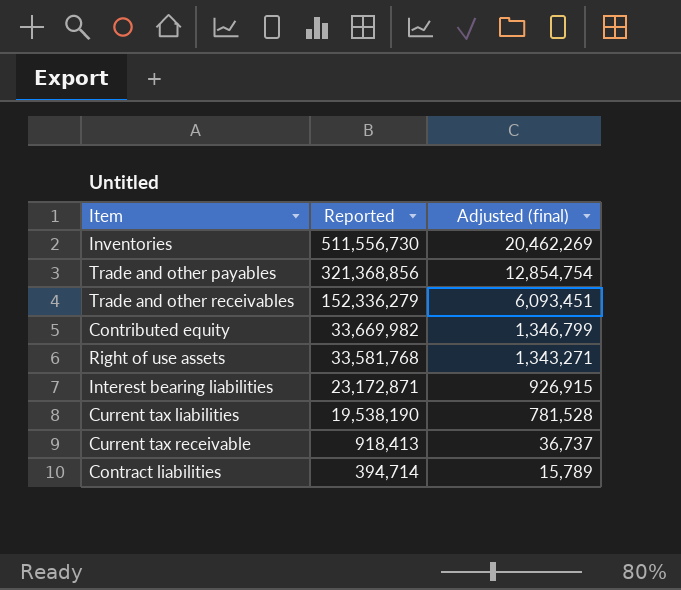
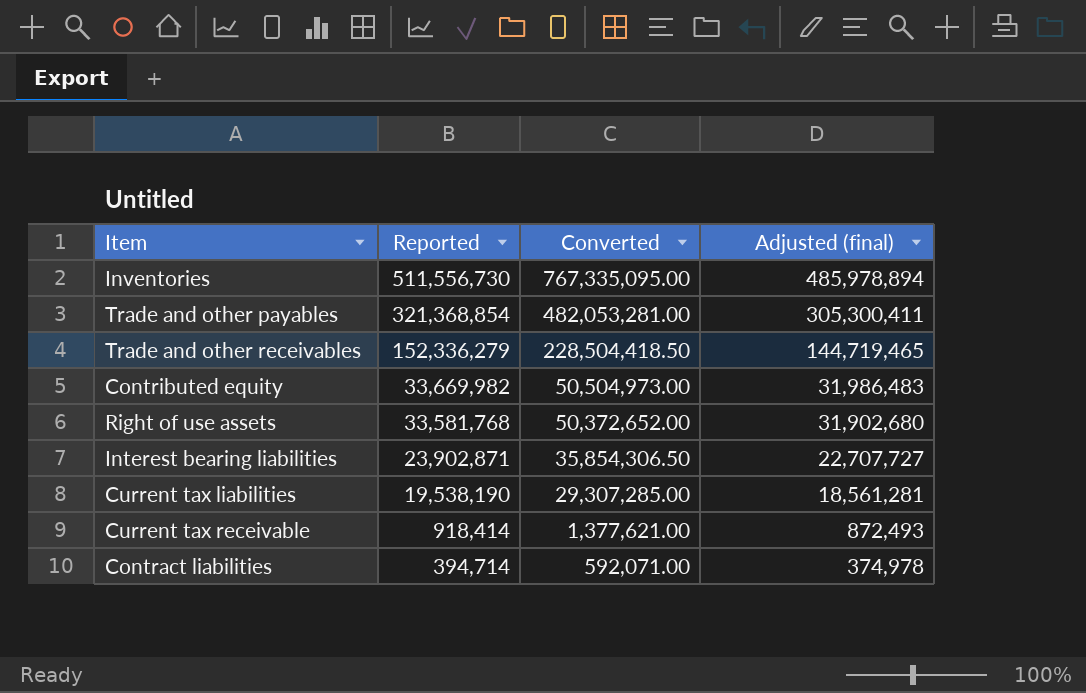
column Converted | formula: none -> [Reported] * 1.5
column Adjusted (final) | formula: [Reported] * 0.04 -> [Reported] * 0.95
Trade and other payables | Reported: 321,368,856 -> 321,368,854
Interest bearing liabilities | Reported: 23,172,871 -> 23,902,871
Current tax receivable | Reported: 918,413 -> 918,414

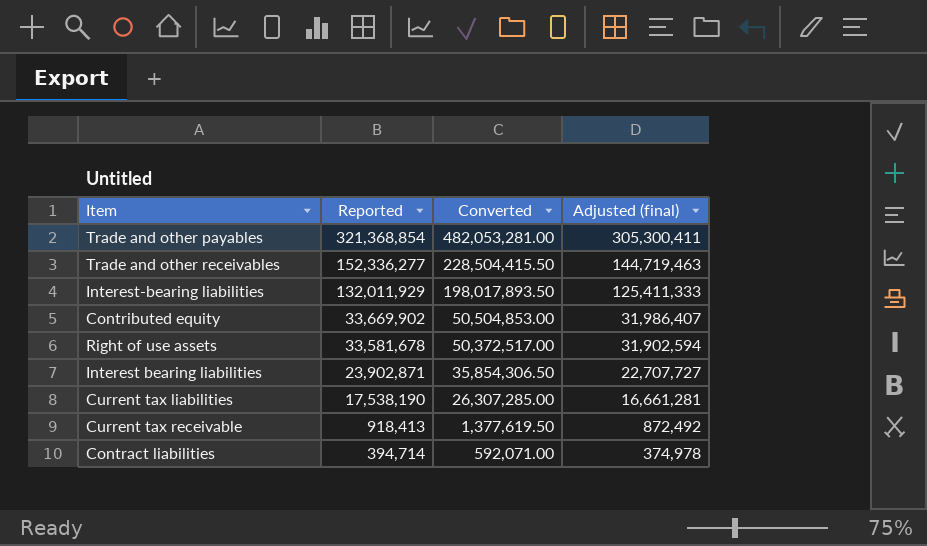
row Inventories: 511,556,730 | 767,335,095.00 | 485,978,894 -> none
Trade and other receivables | Reported: 152,336,279 -> 152,336,277
Trade and other receivables | Converted: 228,504,418.50 -> 228,504,415.50
Trade and other receivables | Adjusted (final): 144,719,465 -> 144,719,463
row Interest-bearing liabilities: none -> 132,011,929 | 198,017,893.50 | 125,411,333
Contributed equity | Reported: 33,669,982 -> 33,669,902
Contributed equity | Converted: 50,504,973.00 -> 50,504,853.00
Contributed equity | Adjusted (final): 31,986,483 -> 31,986,407
Right of use assets | Reported: 33,581,768 -> 33,581,678
Right of use assets | Converted: 50,372,652.00 -> 50,372,517.00
Right of use assets | Adjusted (final): 31,902,680 -> 31,902,594
Current tax liabilities | Reported: 19,538,190 -> 17,538,190
Current tax liabilities | Converted: 29,307,285.00 -> 26,307,285.00
Current tax liabilities | Adjusted (final): 18,561,281 -> 16,661,281
Current tax receivable | Reported: 918,414 -> 918,413
Current tax receivable | Converted: 1,377,621.00 -> 1,377,619.50
Current tax receivable | Adjusted (final): 872,493 -> 872,492

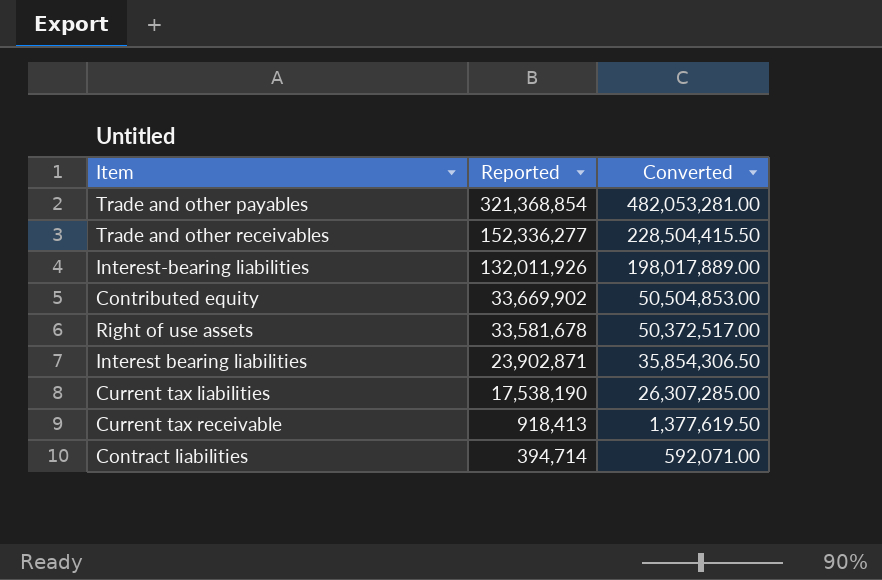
column Adjusted (final) | formula: [Reported] * 0.95 -> none
Interest-bearing liabilities | Reported: 132,011,929 -> 132,011,926
Interest-bearing liabilities | Converted: 198,017,893.50 -> 198,017,889.00

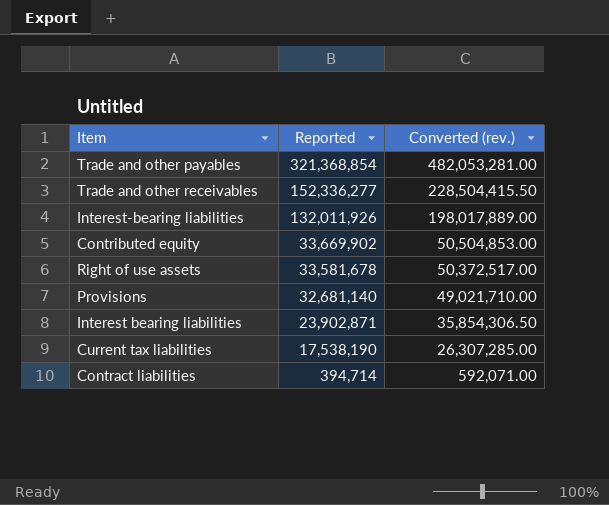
column name: Converted -> Converted (rev.)
row Current tax receivable: 918,413 | 1,377,619.50 -> none
row Provisions: none -> 32,681,140 | 49,021,710.00

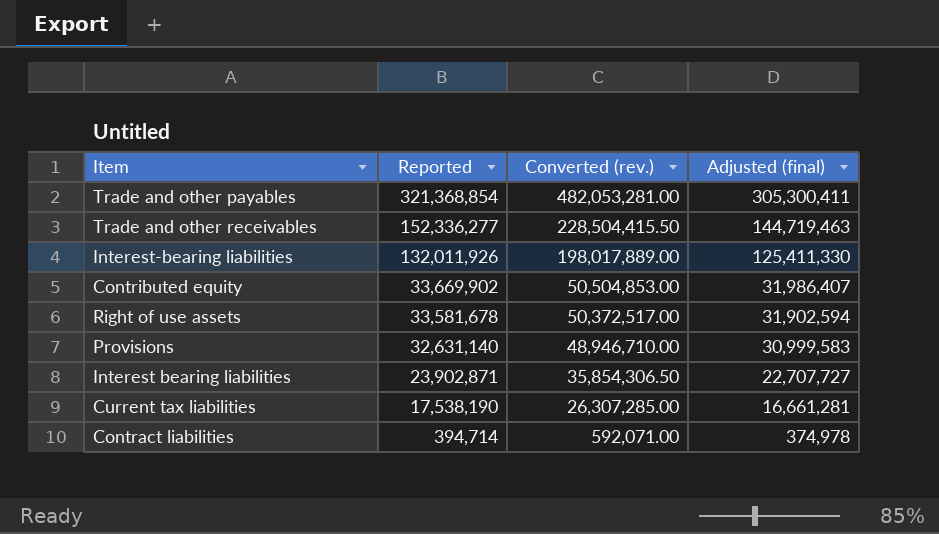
column Adjusted (final) | formula: none -> [Reported] * 0.95
Provisions | Reported: 32,681,140 -> 32,631,140
Provisions | Converted (rev.): 49,021,710.00 -> 48,946,710.00

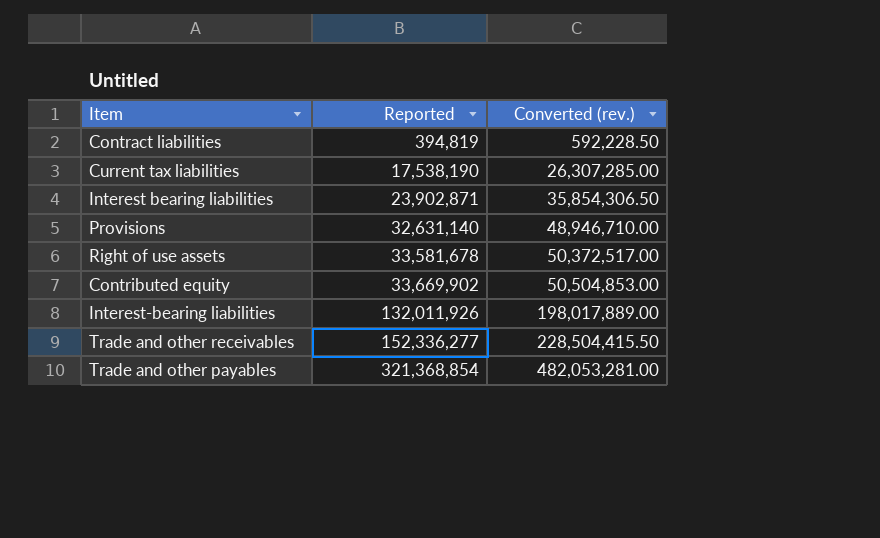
row order: Reported descending -> Reported ascending
column Adjusted (final) | formula: [Reported] * 0.95 -> none
Contract liabilities | Reported: 394,714 -> 394,819
Contract liabilities | Converted (rev.): 592,071.00 -> 592,228.50

